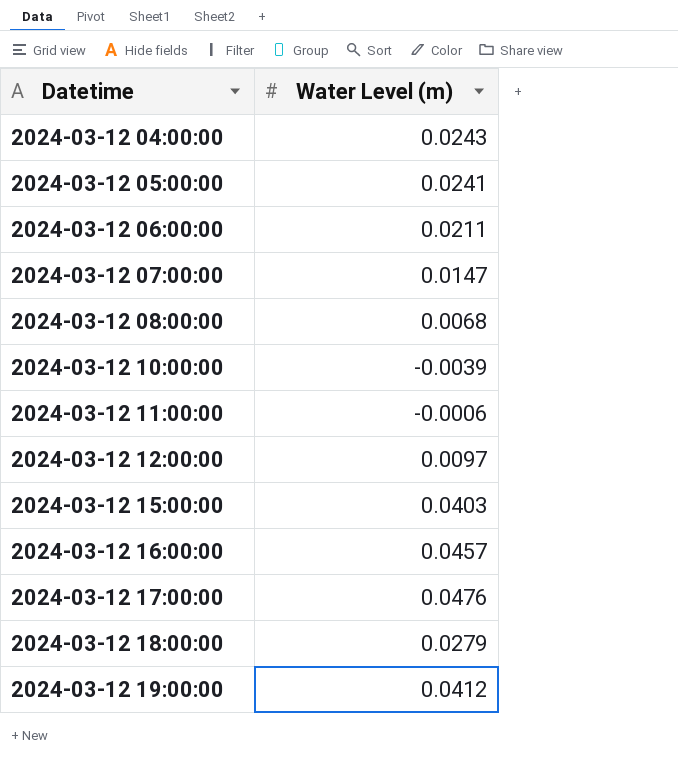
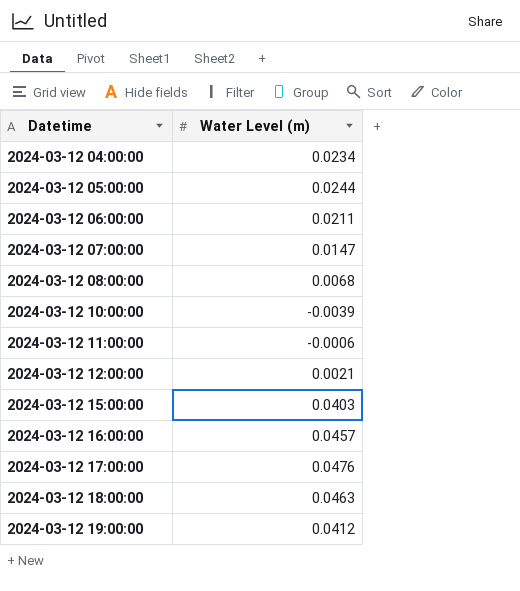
2024-03-12 04:00:00 | Water Level (m): 0.0243 -> 0.0234
2024-03-12 05:00:00 | Water Level (m): 0.0241 -> 0.0244
2024-03-12 12:00:00 | Water Level (m): 0.0097 -> 0.0021
2024-03-12 18:00:00 | Water Level (m): 0.0279 -> 0.0463

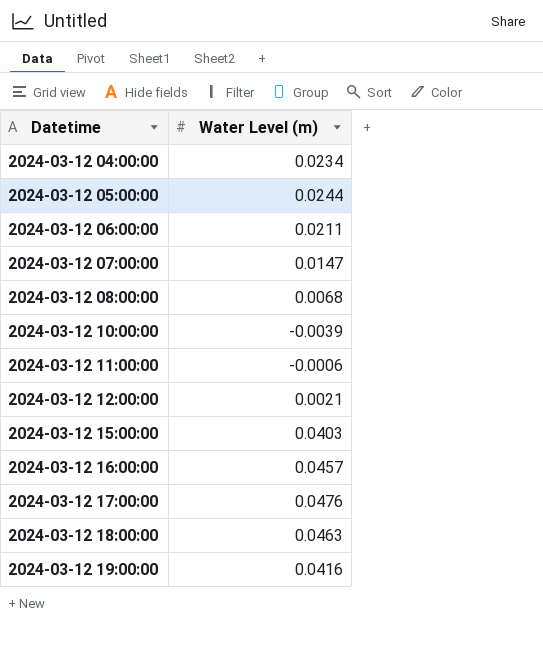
2024-03-12 19:00:00 | Water Level (m): 0.0412 -> 0.0416

